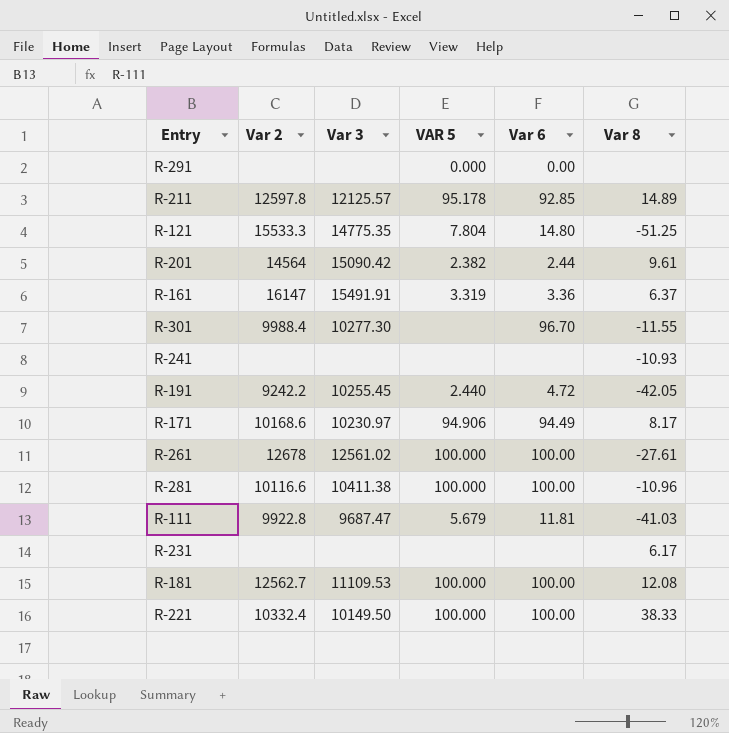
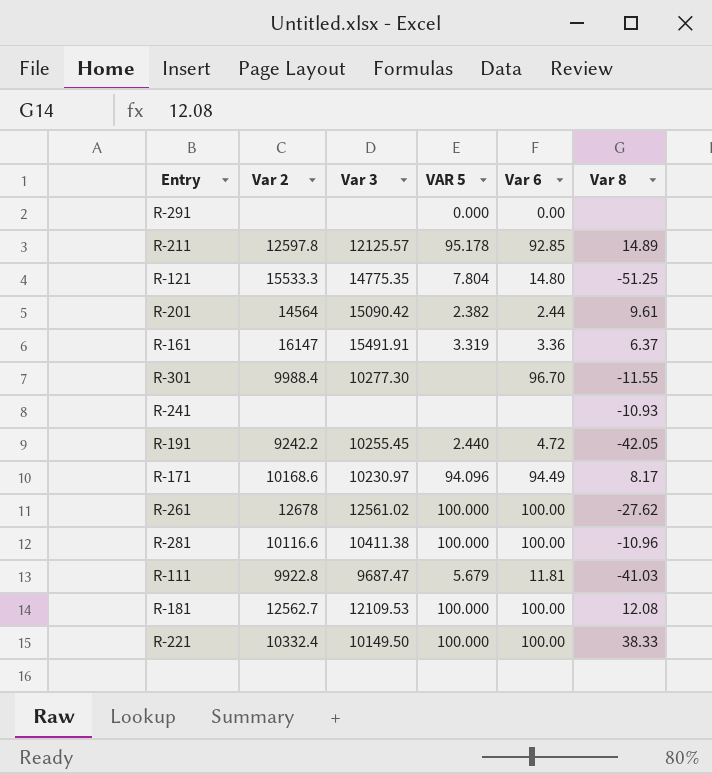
row R-231: none | none | none | none | 6.17 -> none
R-171 | VAR 5: 94.906 -> 94.096
R-261 | Var 8: -27.61 -> -27.62
R-181 | Var 3: 11109.53 -> 12109.53

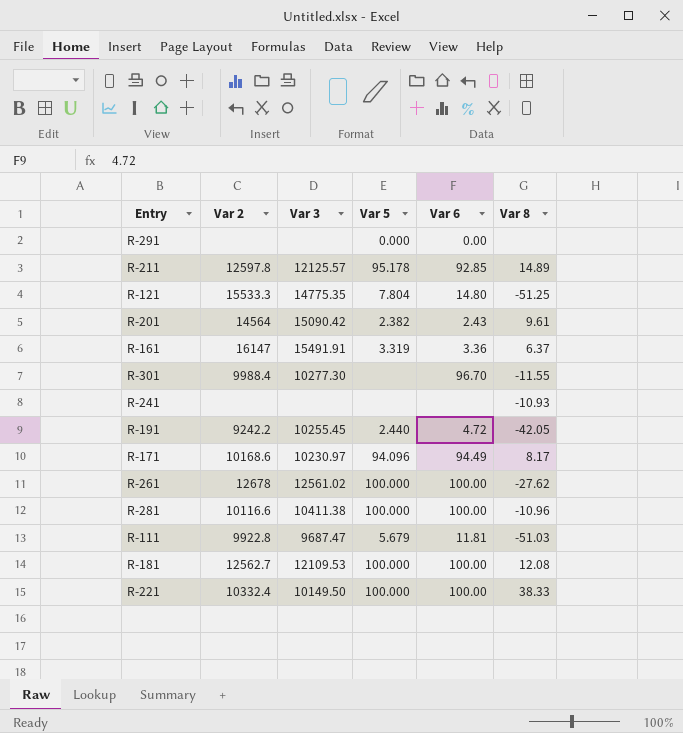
column name: VAR 5 -> Var 5
R-201 | Var 6: 2.44 -> 2.43
R-111 | Var 8: -41.03 -> -51.03

